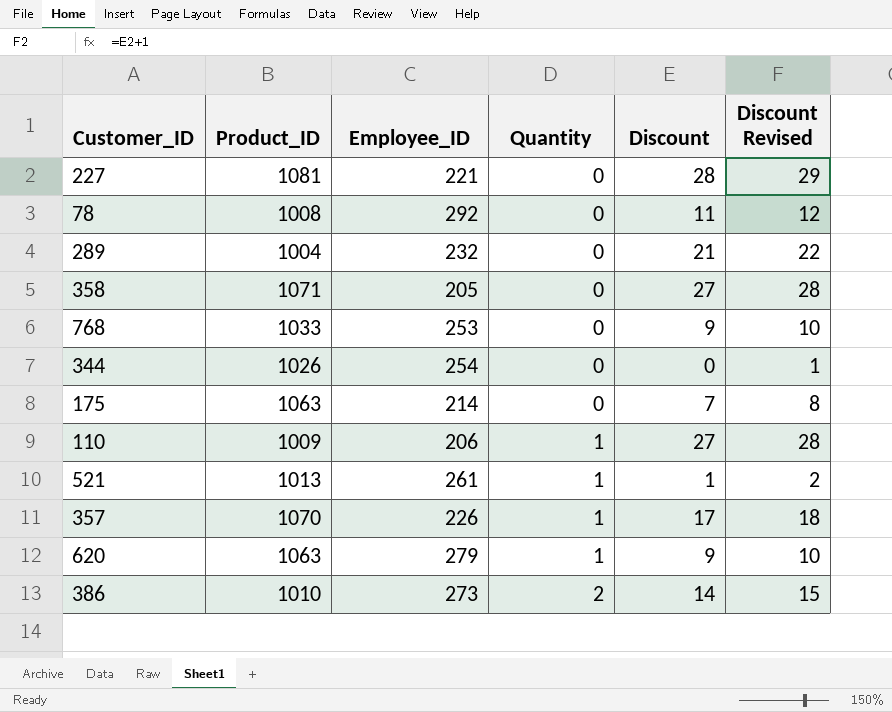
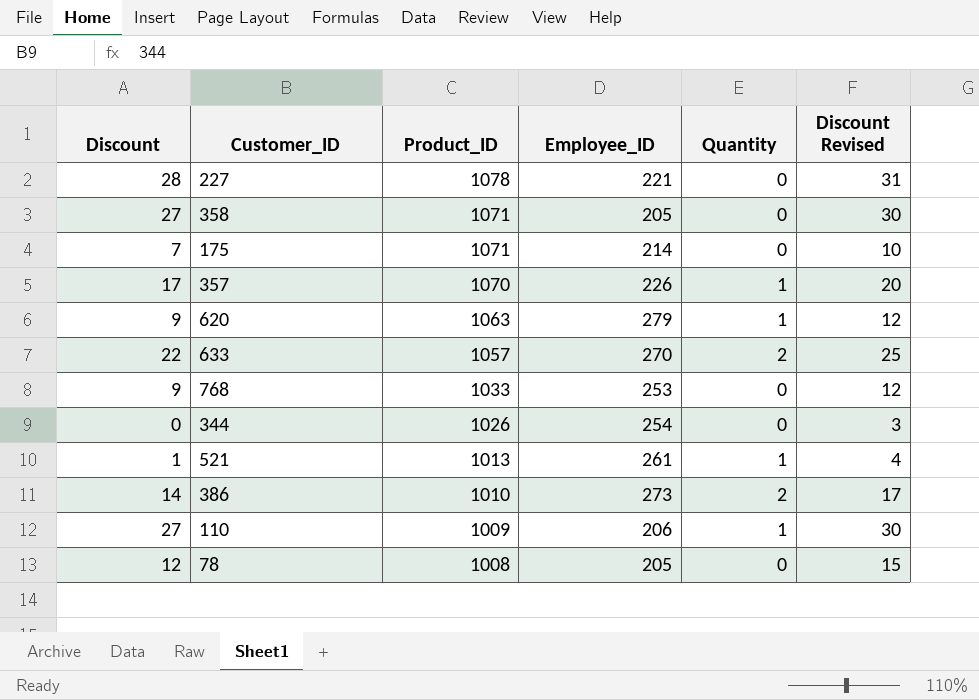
row order: Quantity ascending -> Product_ID descending
column Discount | position: 5 -> 1
column Discount Revised | formula: [Discount] + 1 -> [Discount] + 3
row 289: 1004 | 232 | 0 | 21 | 22 -> none
227 | Product_ID: 1081 -> 1078
175 | Product_ID: 1063 -> 1071
row 633: none -> 22 | 1057 | 270 | 2 | 25
78 | Discount: 11 -> 12
78 | Employee_ID: 292 -> 205

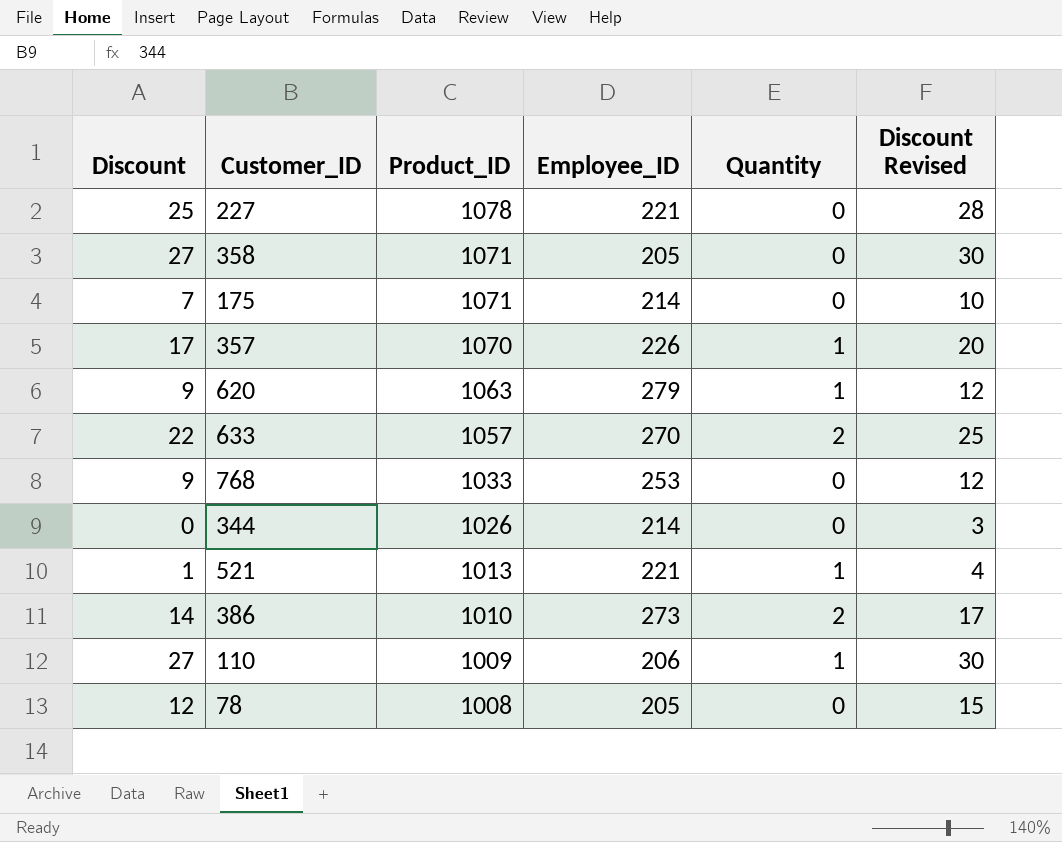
227 | Discount: 28 -> 25
227 | Discount Revised: 31 -> 28
344 | Employee_ID: 254 -> 214
521 | Employee_ID: 261 -> 221

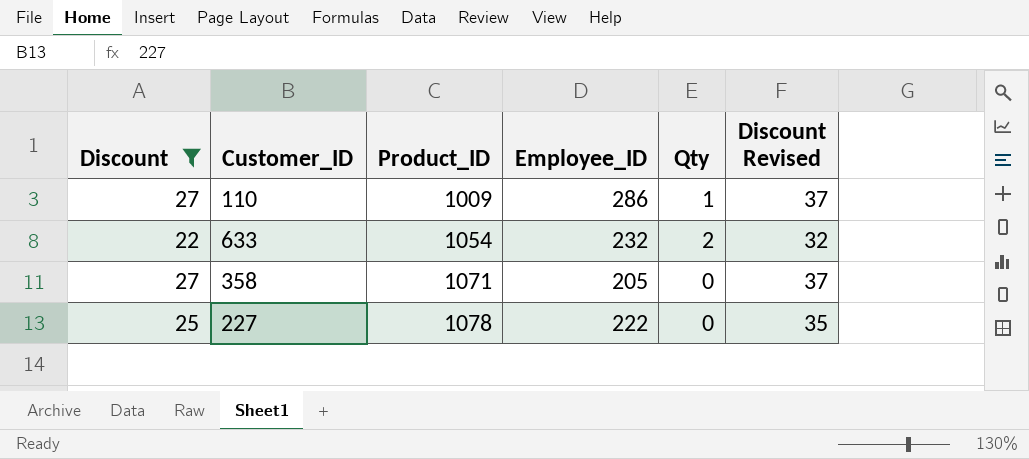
filter: none -> Discount >= 22
row order: Product_ID descending -> Product_ID ascending
column name: Quantity -> Qty
column Discount Revised | formula: [Discount] + 3 -> [Discount] + 10
110 | Employee_ID: 206 -> 286
633 | Product_ID: 1057 -> 1054
633 | Employee_ID: 270 -> 232
227 | Employee_ID: 221 -> 222

